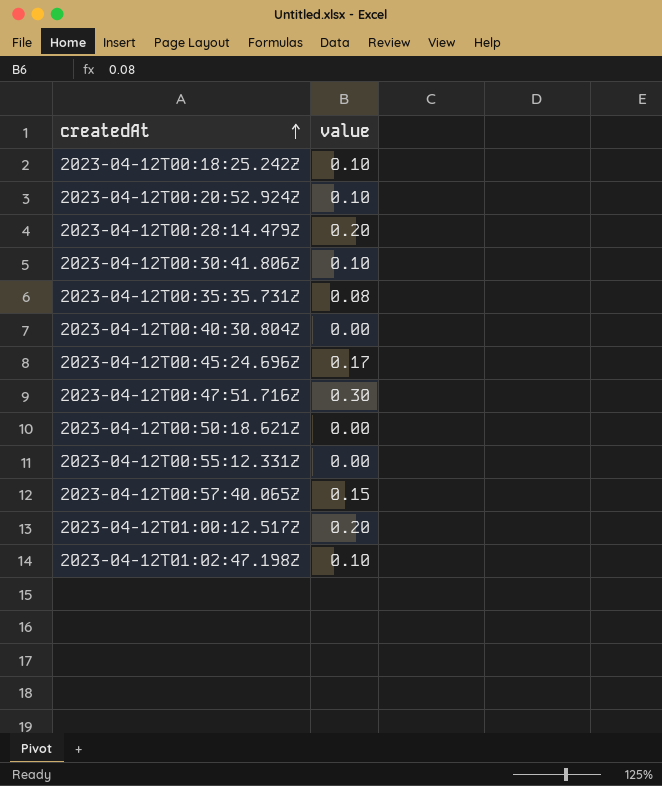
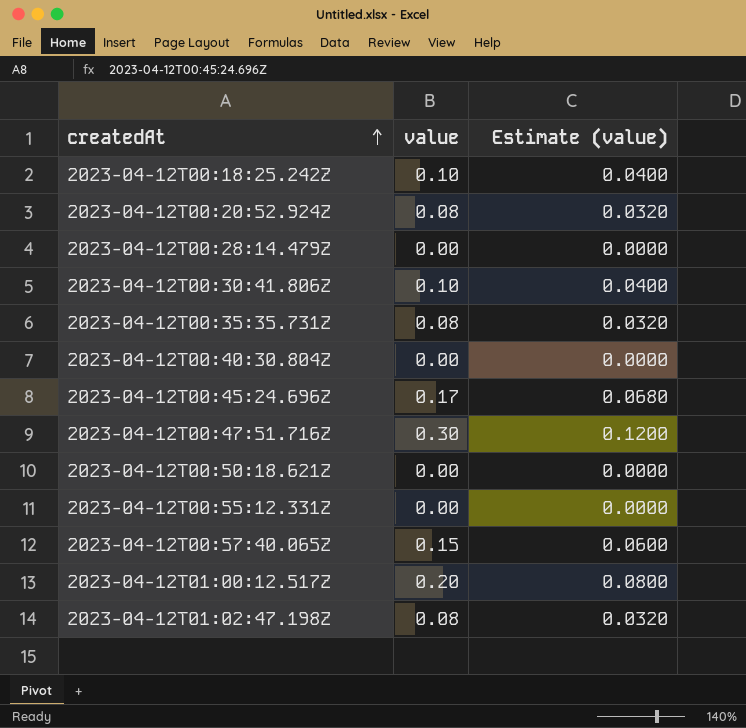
column Estimate (value) | formula: none -> [value] * 0.4
2023-04-12T00:20:52.924Z | value: 0.10 -> 0.08
2023-04-12T00:28:14.479Z | value: 0.20 -> 0.00
2023-04-12T01:02:47.198Z | value: 0.10 -> 0.08

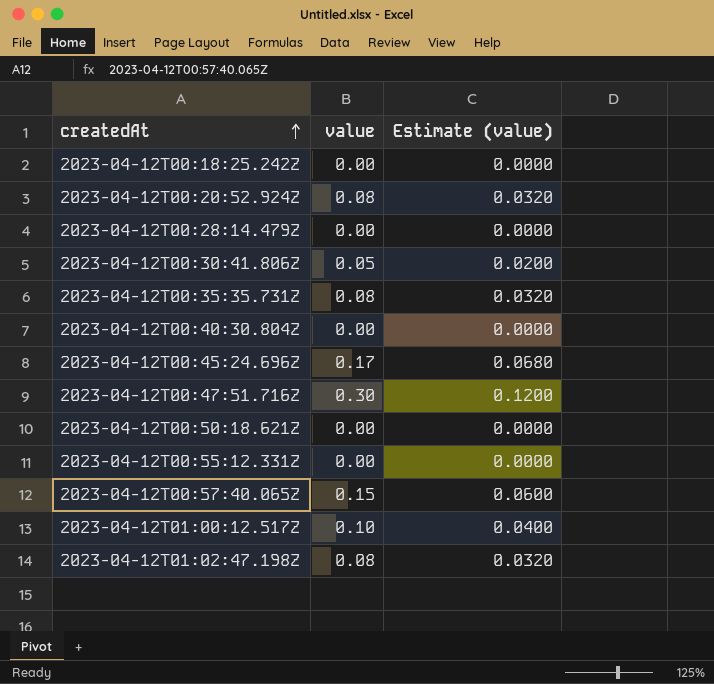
2023-04-12T00:18:25.242Z | value: 0.10 -> 0.00
2023-04-12T00:18:25.242Z | Estimate (value): 0.0400 -> 0.0000
2023-04-12T00:30:41.806Z | value: 0.10 -> 0.05
2023-04-12T00:30:41.806Z | Estimate (value): 0.0400 -> 0.0200
2023-04-12T01:00:12.517Z | value: 0.20 -> 0.10
2023-04-12T01:00:12.517Z | Estimate (value): 0.0800 -> 0.0400

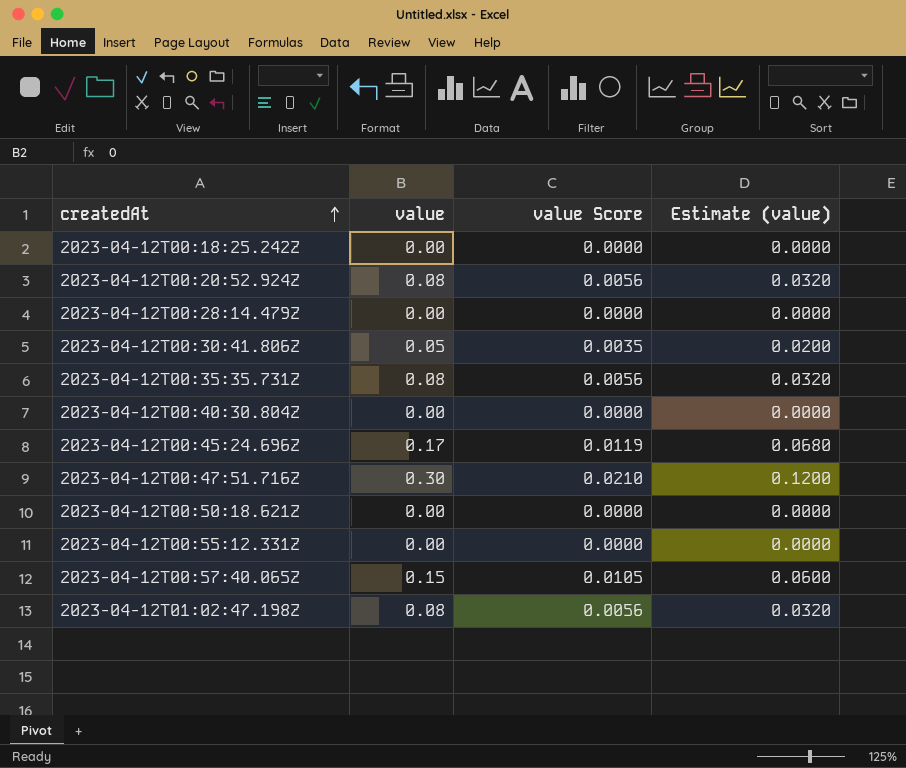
column value Score | formula: none -> [value] * 0.07
row 2023-04-12T01:00:12.517Z: 0.10 | 0.0400 -> none

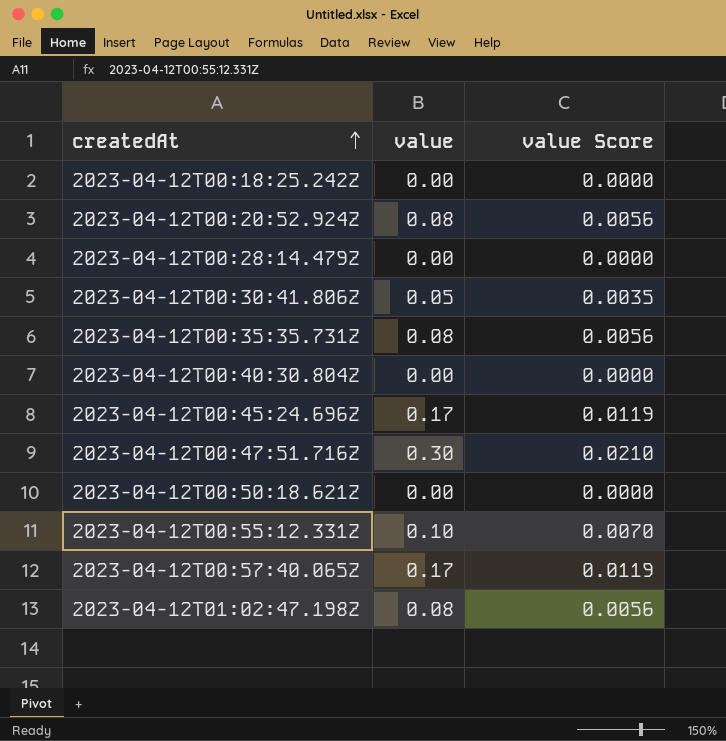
column Estimate (value) | formula: [value] * 0.4 -> none
2023-04-12T00:55:12.331Z | value: 0.00 -> 0.10
2023-04-12T00:55:12.331Z | value Score: 0.0000 -> 0.0070
2023-04-12T00:57:40.065Z | value: 0.15 -> 0.17
2023-04-12T00:57:40.065Z | value Score: 0.0105 -> 0.0119

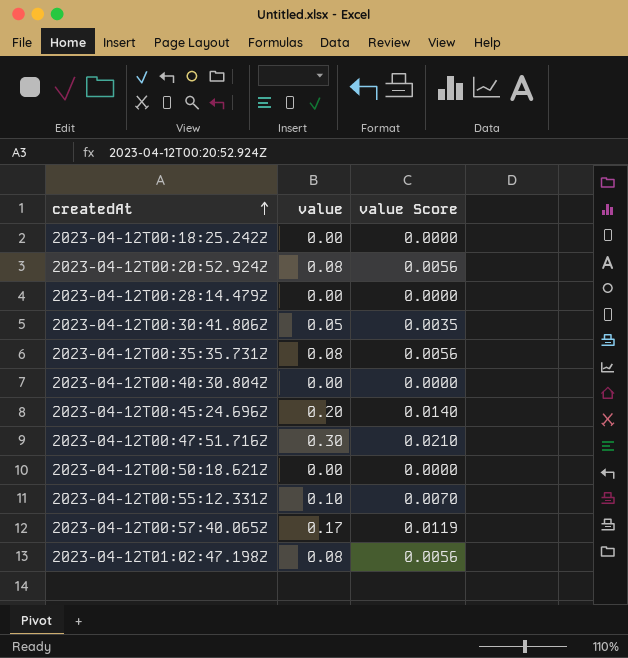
2023-04-12T00:45:24.696Z | value: 0.17 -> 0.20
2023-04-12T00:45:24.696Z | value Score: 0.0119 -> 0.0140

